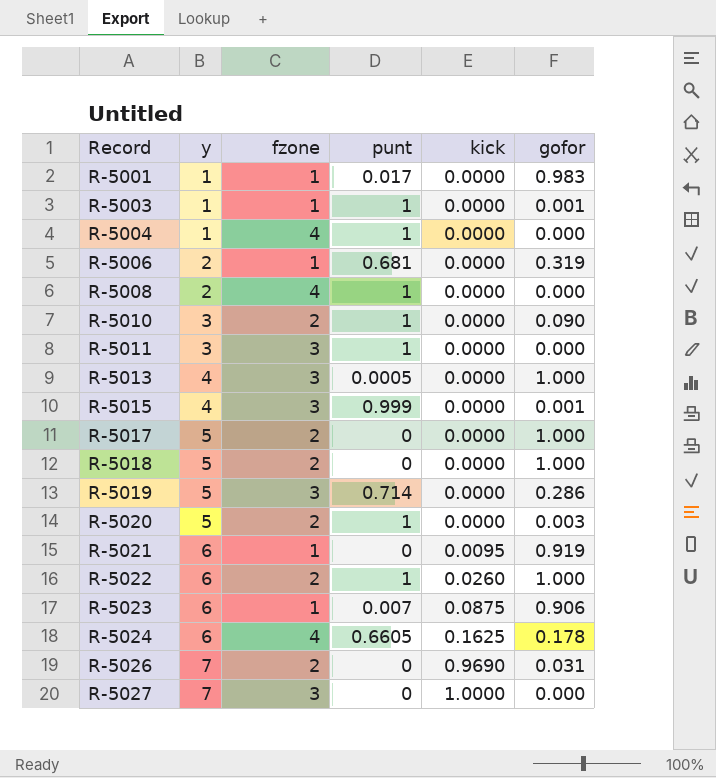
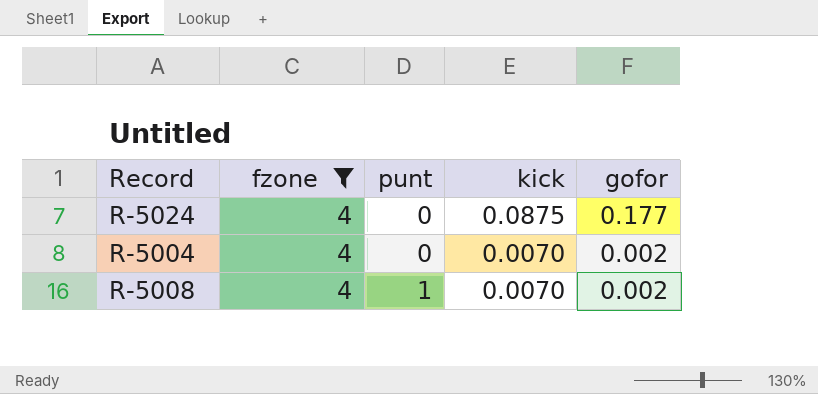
filter: none -> fzone = 4
row order: Record ascending -> punt ascending
column y | position: 2 -> none
R-5024 | punt: 0.6605 -> 0
R-5024 | kick: 0.1625 -> 0.0875
R-5024 | gofor: 0.178 -> 0.177
R-5004 | punt: 1 -> 0
R-5004 | kick: 0.0000 -> 0.0070
R-5004 | gofor: 0.000 -> 0.002
R-5008 | kick: 0.0000 -> 0.0070
R-5008 | gofor: 0.000 -> 0.002

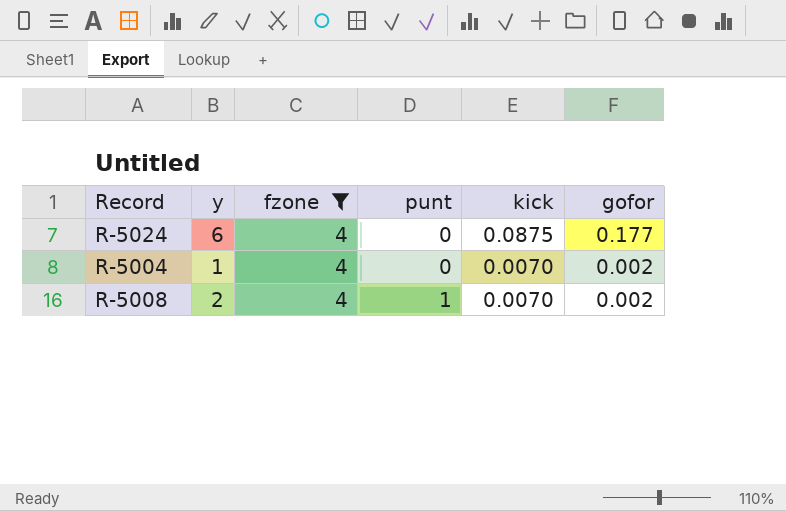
column y | position: none -> 2

